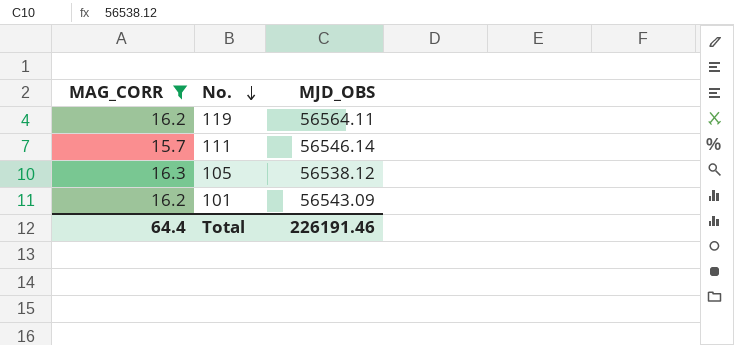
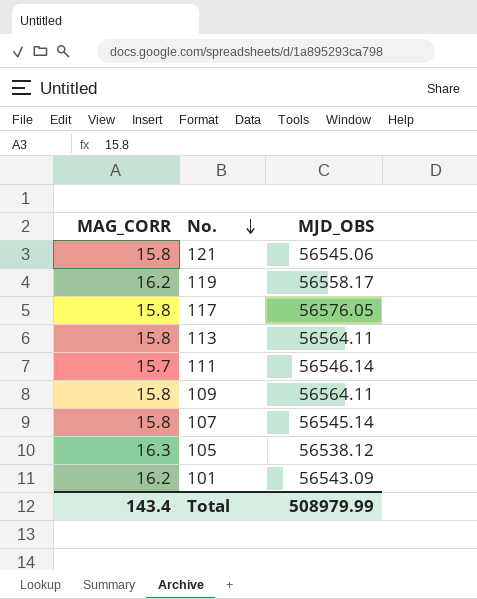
filter: MAG_CORR != 15.8 -> none
119 | MJD_OBS: 56564.11 -> 56558.17
Total | MAG_CORR: 64.4 -> 143.4
Total | MJD_OBS: 226191.46 -> 508979.99

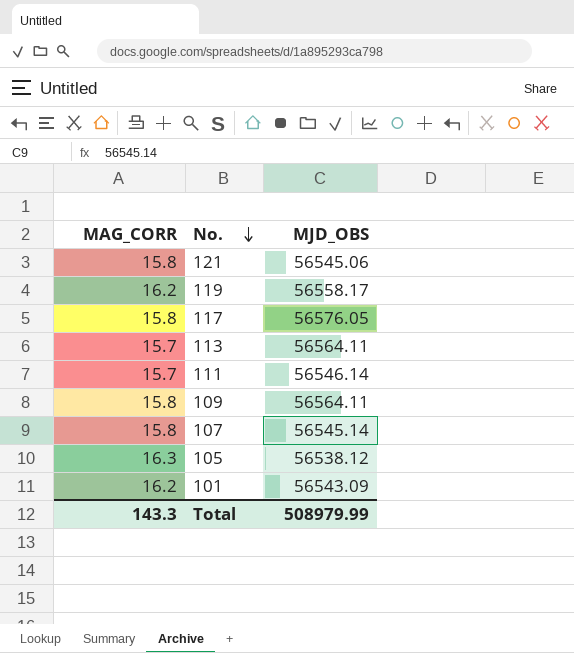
113 | MAG_CORR: 15.8 -> 15.7
Total | MAG_CORR: 143.4 -> 143.3

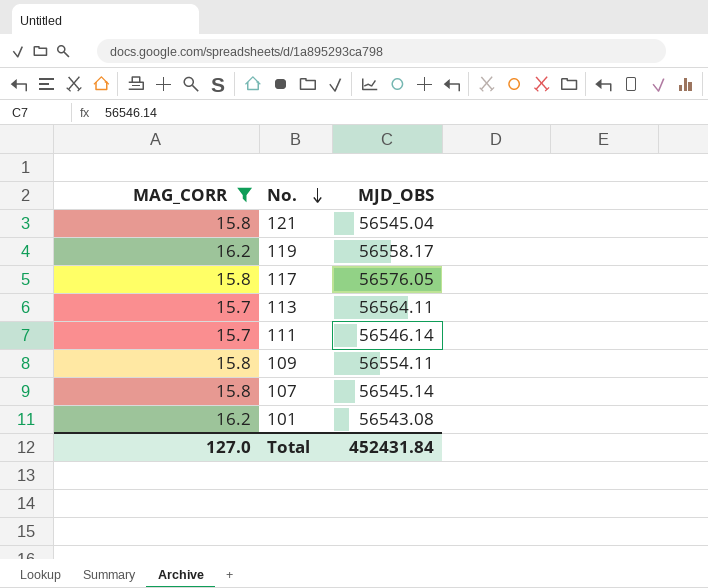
filter: none -> MAG_CORR != 16.3
121 | MJD_OBS: 56545.06 -> 56545.04
109 | MJD_OBS: 56564.11 -> 56554.11
101 | MJD_OBS: 56543.09 -> 56543.08
Total | MAG_CORR: 143.3 -> 127.0
Total | MJD_OBS: 508979.99 -> 452431.84

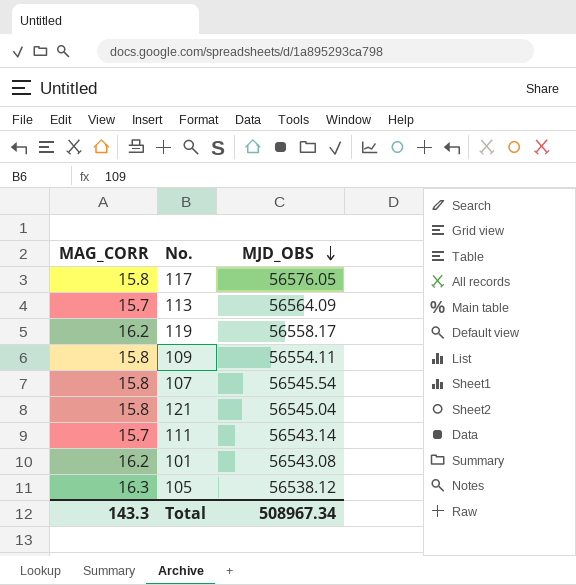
filter: MAG_CORR != 16.3 -> none
row order: No. descending -> MJD_OBS descending
113 | MJD_OBS: 56564.11 -> 56564.09
107 | MJD_OBS: 56545.14 -> 56545.54
111 | MJD_OBS: 56546.14 -> 56543.14
Total | MAG_CORR: 127.0 -> 143.3
Total | MJD_OBS: 452431.84 -> 508967.34

